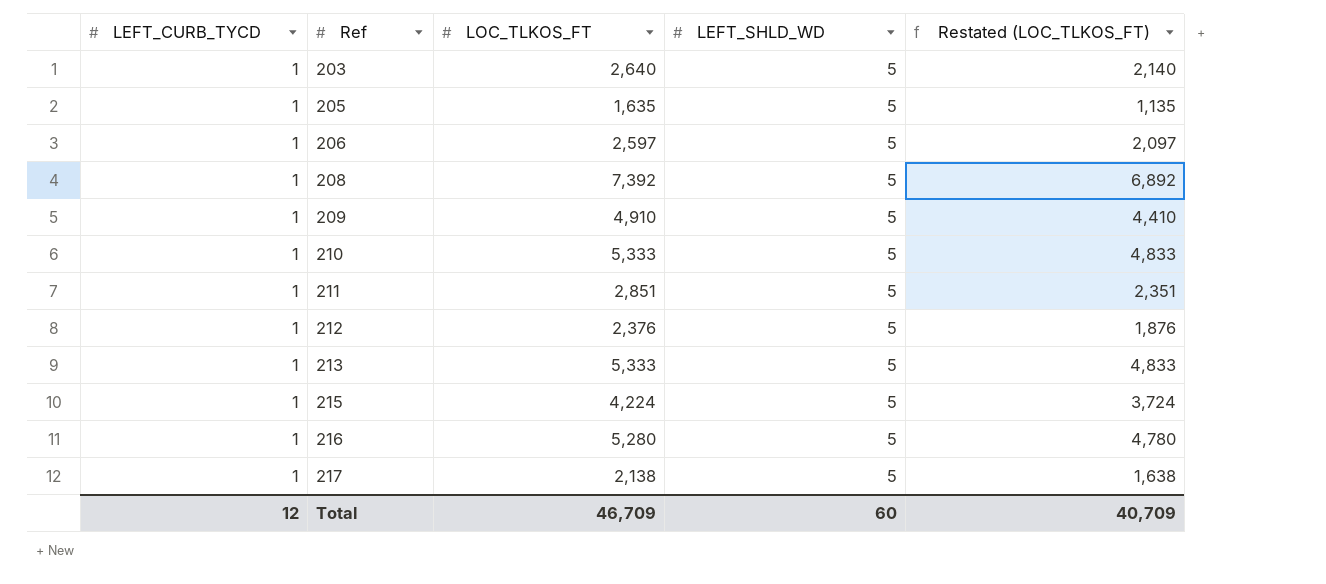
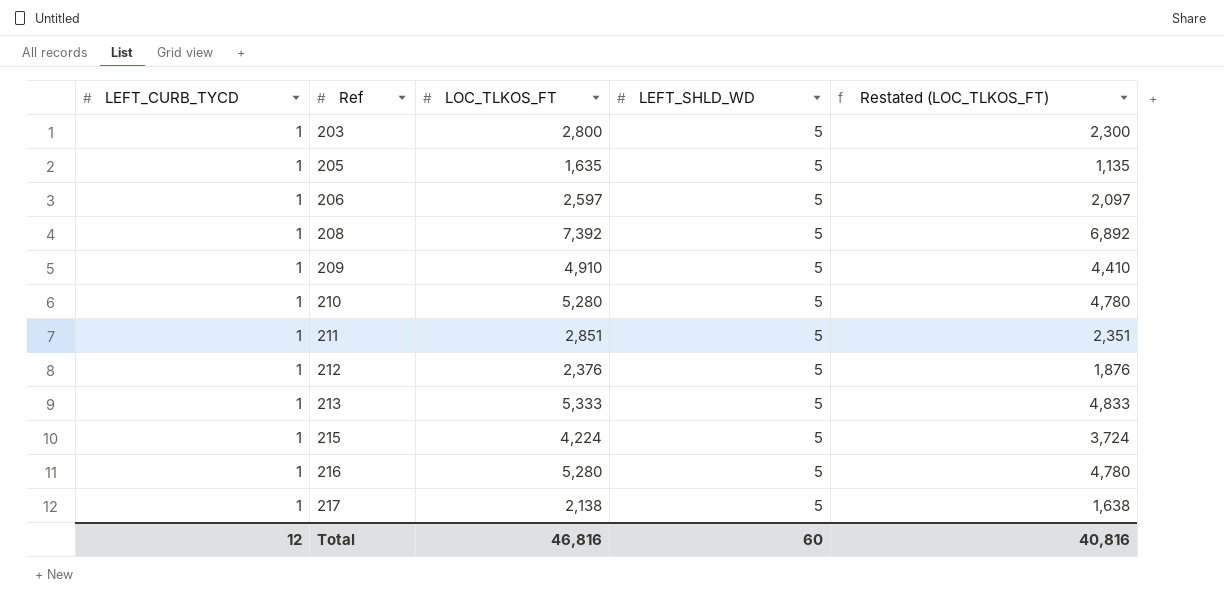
203 | LOC_TLKOS_FT: 2,640 -> 2,800
203 | Restated (LOC_TLKOS_FT): 2,140 -> 2,300
210 | LOC_TLKOS_FT: 5,333 -> 5,280
210 | Restated (LOC_TLKOS_FT): 4,833 -> 4,780
Total | LOC_TLKOS_FT: 46,709 -> 46,816
Total | Restated (LOC_TLKOS_FT): 40,709 -> 40,816

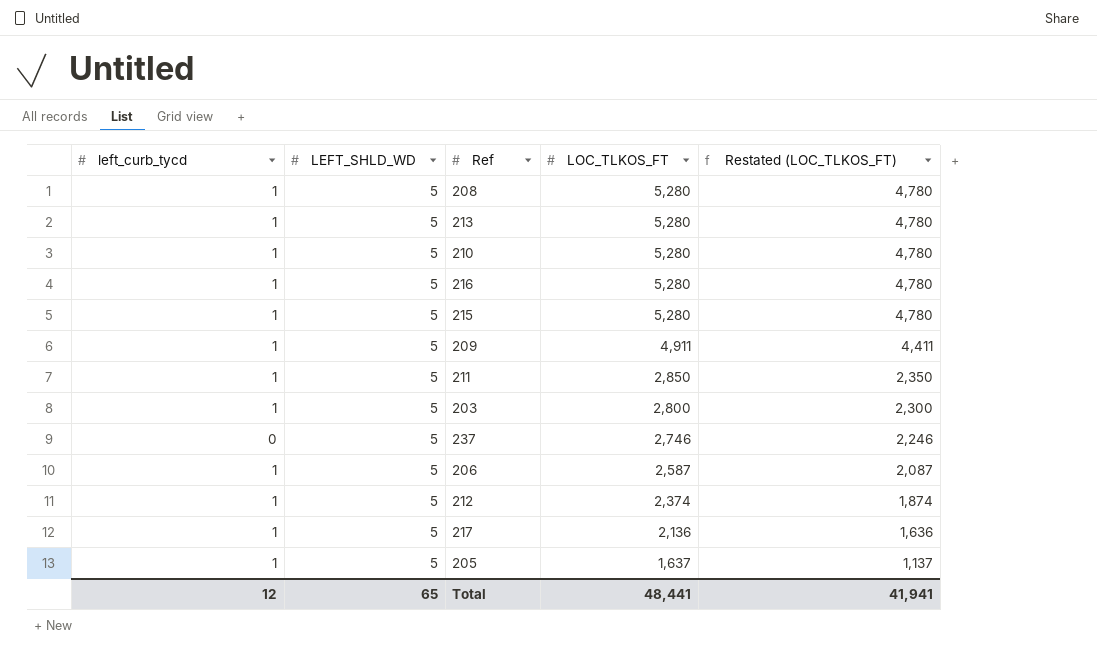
row order: Ref ascending -> LOC_TLKOS_FT descending
column name: LEFT_CURB_TYCD -> left_curb_tycd
column LEFT_SHLD_WD | position: 4 -> 2
208 | LOC_TLKOS_FT: 7,392 -> 5,280
208 | Restated (LOC_TLKOS_FT): 6,892 -> 4,780
213 | LOC_TLKOS_FT: 5,333 -> 5,280
213 | Restated (LOC_TLKOS_FT): 4,833 -> 4,780
215 | LOC_TLKOS_FT: 4,224 -> 5,280
215 | Restated (LOC_TLKOS_FT): 3,724 -> 4,780
209 | LOC_TLKOS_FT: 4,910 -> 4,911
209 | Restated (LOC_TLKOS_FT): 4,410 -> 4,411
211 | LOC_TLKOS_FT: 2,851 -> 2,850
211 | Restated (LOC_TLKOS_FT): 2,351 -> 2,350
row 237: none -> 0 | 5 | 2,746 | 2,246
206 | LOC_TLKOS_FT: 2,597 -> 2,587
206 | Restated (LOC_TLKOS_FT): 2,097 -> 2,087
212 | LOC_TLKOS_FT: 2,376 -> 2,374
212 | Restated (LOC_TLKOS_FT): 1,876 -> 1,874
217 | LOC_TLKOS_FT: 2,138 -> 2,136
217 | Restated (LOC_TLKOS_FT): 1,638 -> 1,636
205 | LOC_TLKOS_FT: 1,635 -> 1,637
205 | Restated (LOC_TLKOS_FT): 1,135 -> 1,137
Total | LEFT_SHLD_WD: 60 -> 65
Total | LOC_TLKOS_FT: 46,816 -> 48,441
Total | Restated (LOC_TLKOS_FT): 40,816 -> 41,941

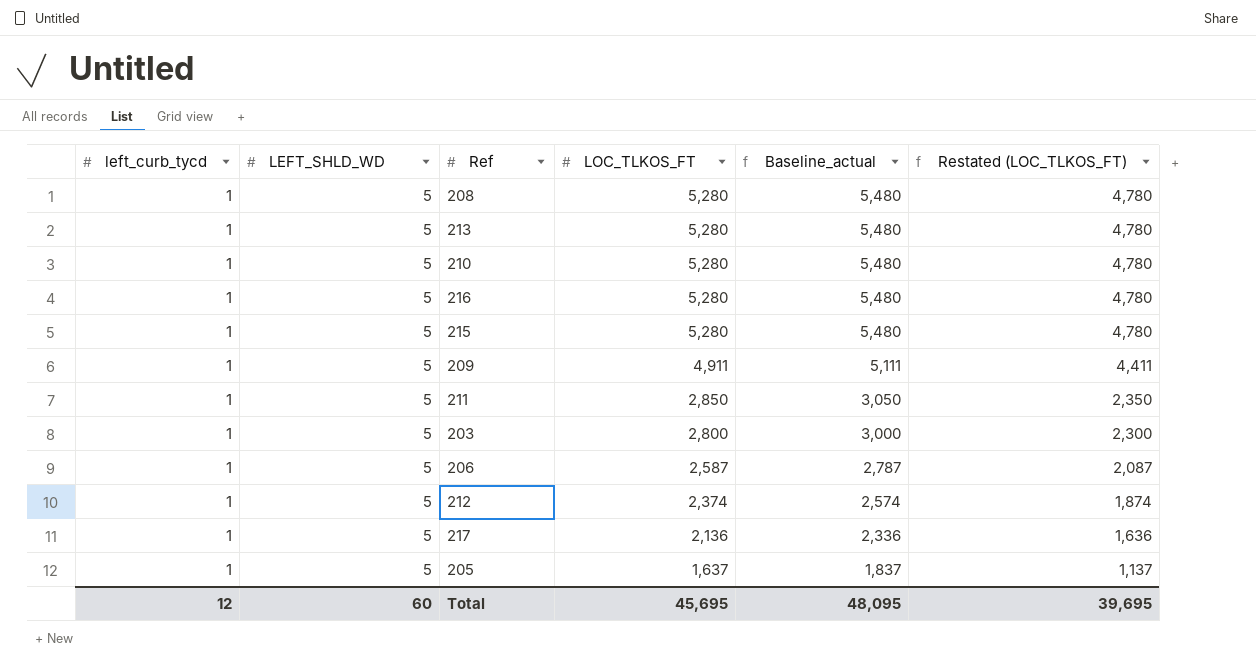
column Baseline_actual | formula: none -> [LOC_TLKOS_FT] + 200
row 237: 0 | 5 | 2,746 | 2,246 -> none
Total | LEFT_SHLD_WD: 65 -> 60
Total | LOC_TLKOS_FT: 48,441 -> 45,695
Total | Restated (LOC_TLKOS_FT): 41,941 -> 39,695

